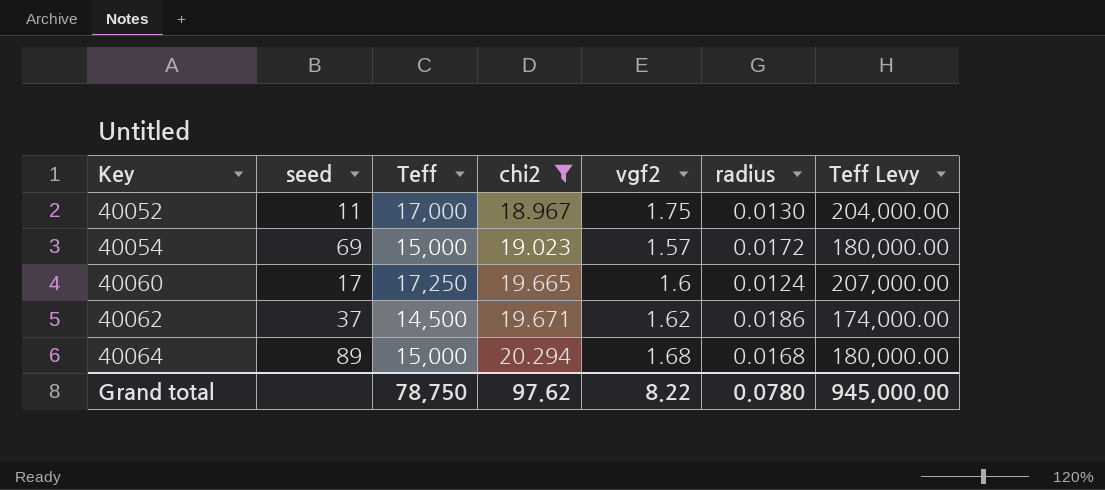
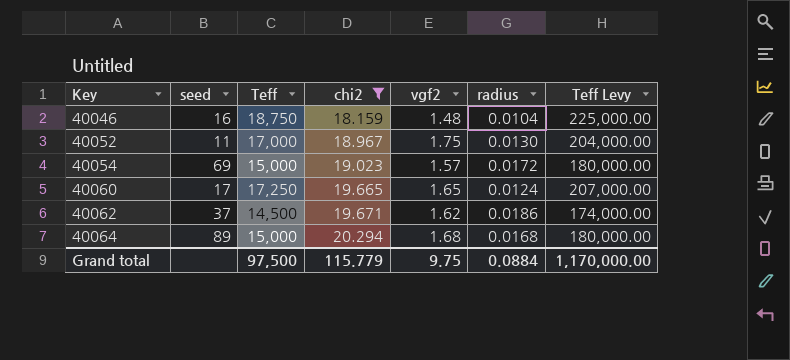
row 40046: none -> 16 | 18,750 | 18.159 | 1.48 | 0.0104 | 225,000.00
40060 | vgf2: 1.6 -> 1.65
Grand total | Teff: 78,750 -> 97,500
Grand total | chi2: 97.62 -> 115.779
Grand total | vgf2: 8.22 -> 9.75
Grand total | radius: 0.0780 -> 0.0884
Grand total | Teff Levy: 945,000.00 -> 1,170,000.00

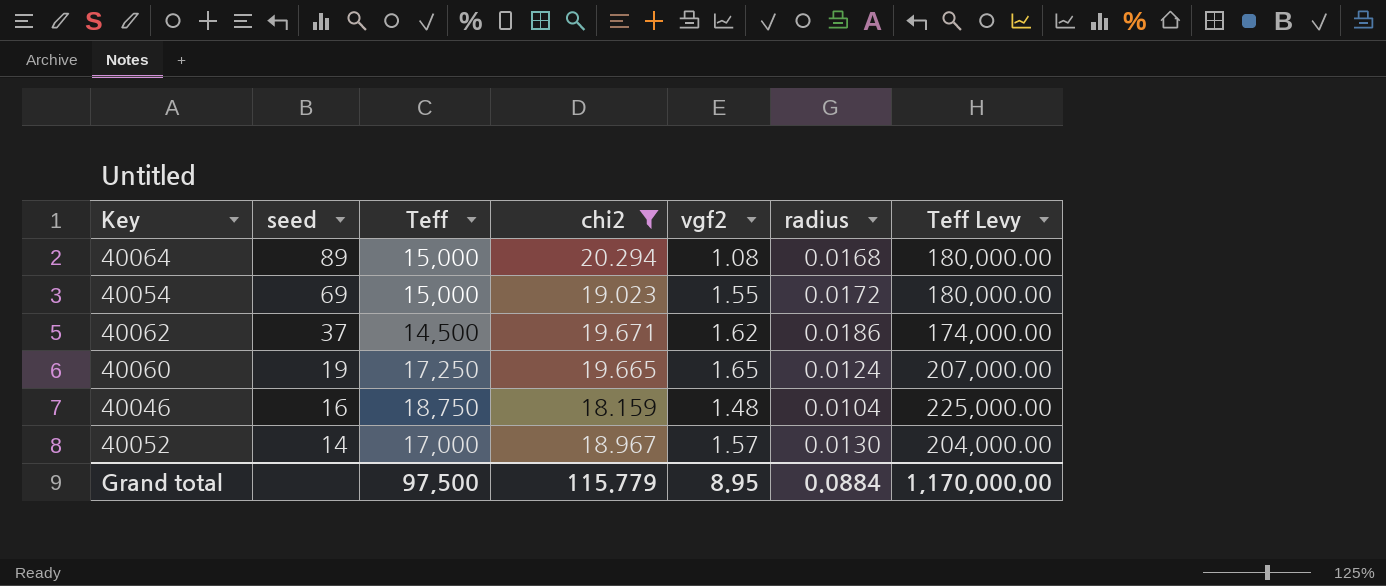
row order: Key ascending -> seed descending
40064 | vgf2: 1.68 -> 1.08
40054 | vgf2: 1.57 -> 1.55
40060 | seed: 17 -> 19
40052 | seed: 11 -> 14
40052 | vgf2: 1.75 -> 1.57
Grand total | vgf2: 9.75 -> 8.95

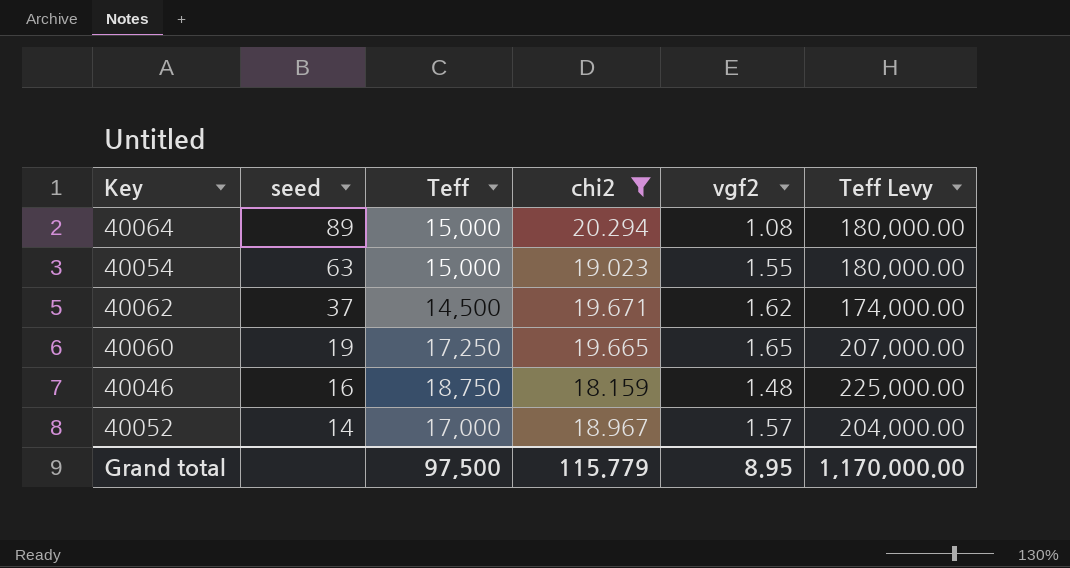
column radius | position: 6 -> none
40054 | seed: 69 -> 63

